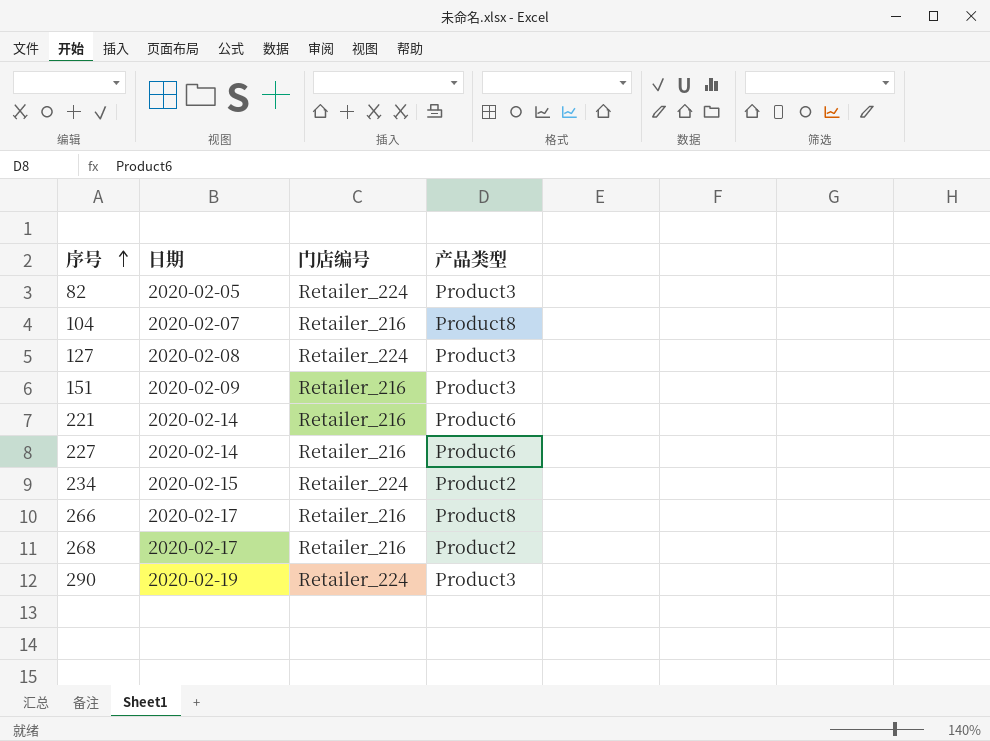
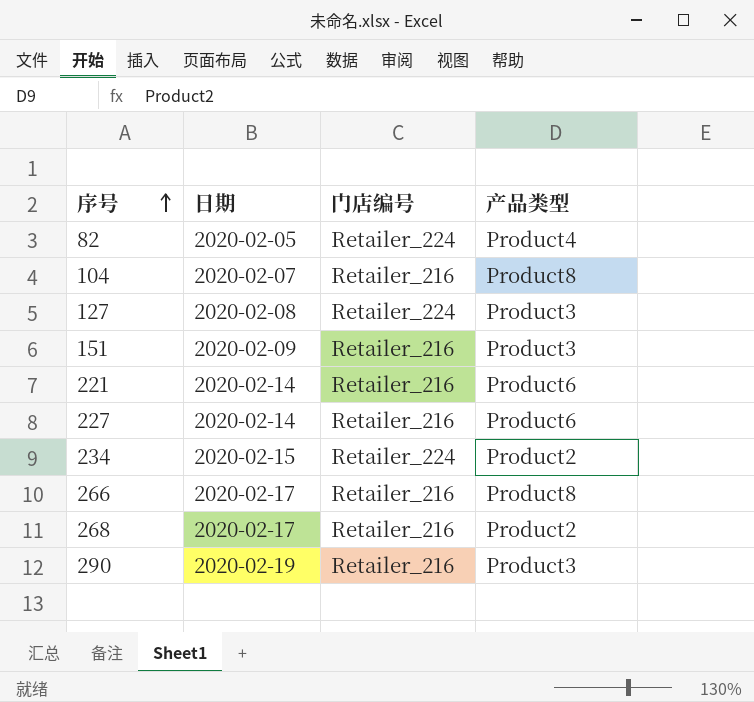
82 | 产品类型: Product3 -> Product4
290 | 门店编号: Retailer_224 -> Retailer_216

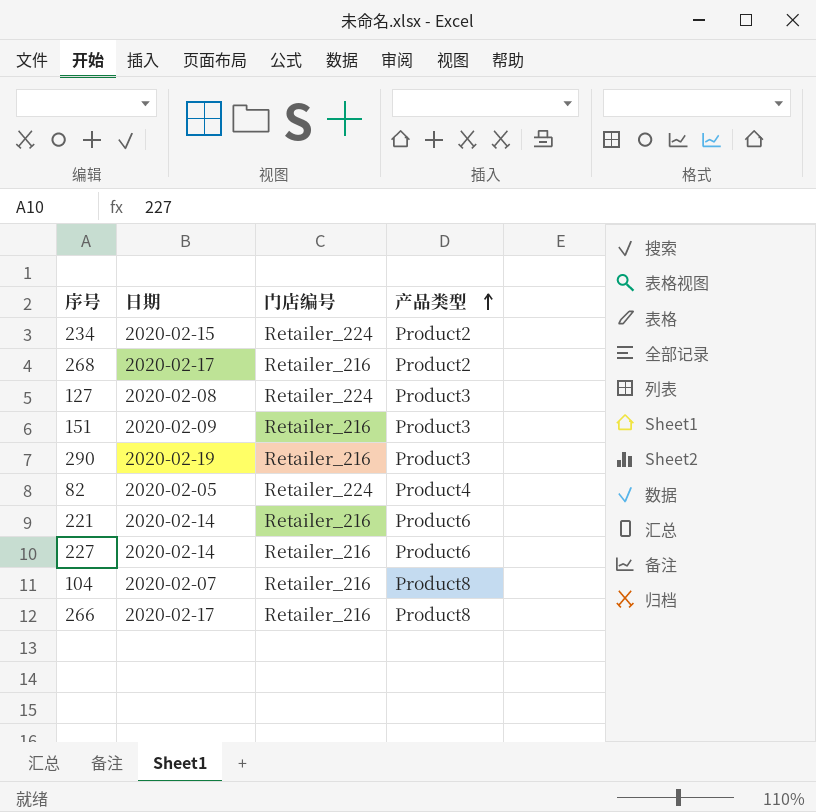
row order: 序号 ascending -> 产品类型 ascending

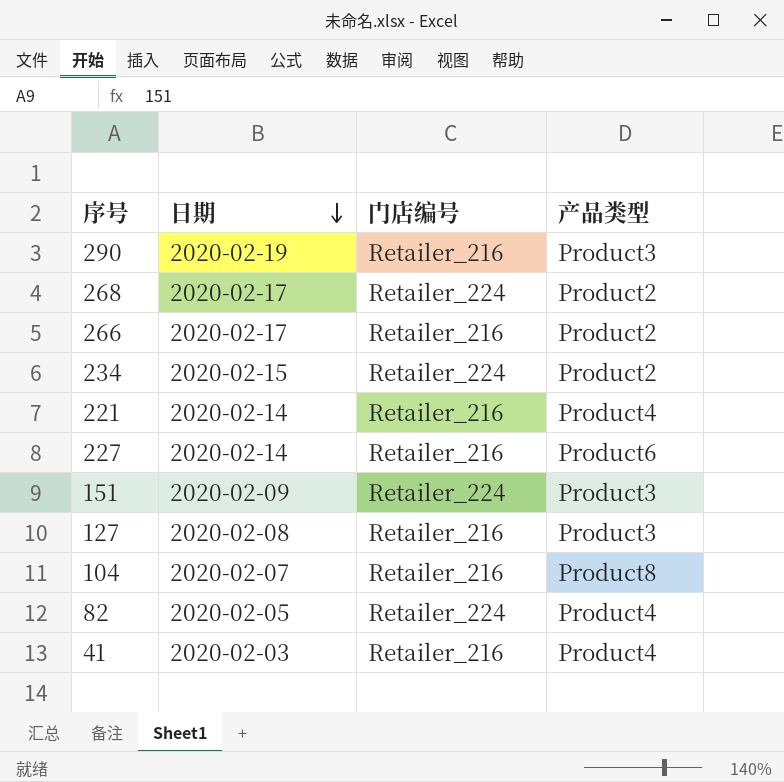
row order: 产品类型 ascending -> 日期 descending
268 | 门店编号: Retailer_216 -> Retailer_224
266 | 产品类型: Product8 -> Product2
221 | 产品类型: Product6 -> Product4
151 | 门店编号: Retailer_216 -> Retailer_224
127 | 门店编号: Retailer_224 -> Retailer_216
row 41: none -> 2020-02-03 | Retailer_216 | Product4

